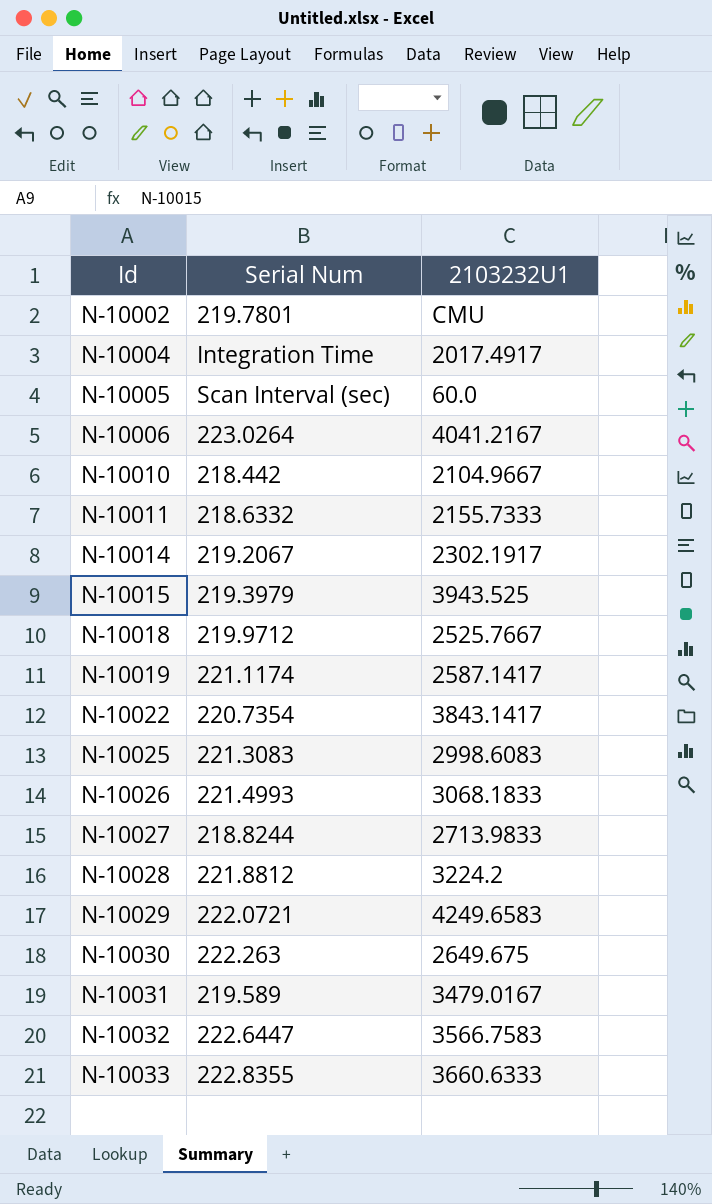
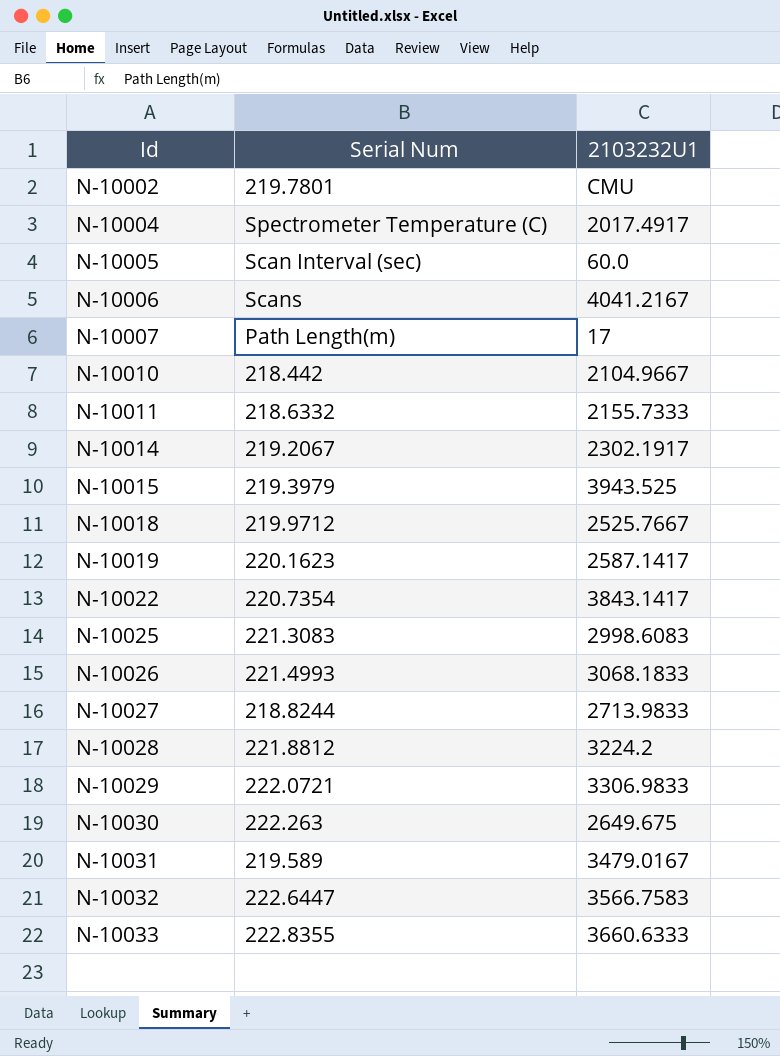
N-10004 | Serial Num: Integration Time -> Spectrometer Temperature (C)
N-10006 | Serial Num: 223.0264 -> Scans
row N-10007: none -> Path Length(m) | 17
N-10019 | Serial Num: 221.1174 -> 220.1623
N-10029 | 2103232U1: 4249.6583 -> 3306.9833

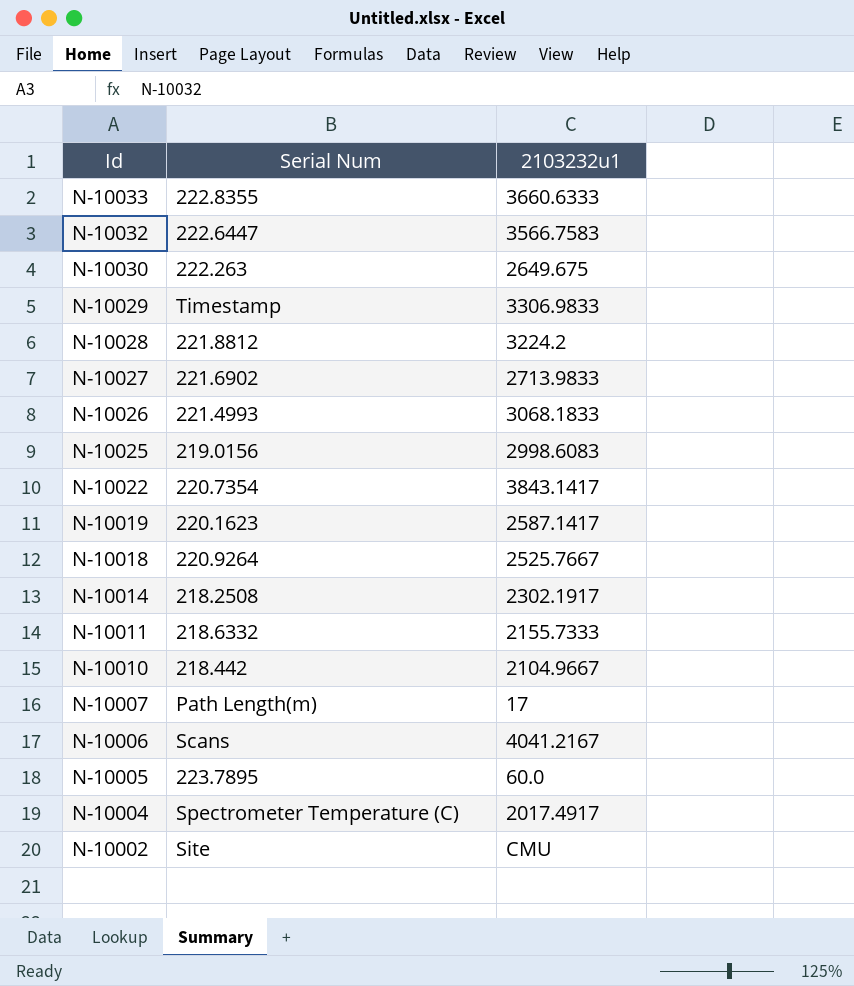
row order: Id ascending -> Id descending
column name: 2103232U1 -> 2103232u1
row N-10015: 219.3979 | 3943.525 -> none
row N-10031: 219.589 | 3479.0167 -> none
N-10029 | Serial Num: 222.0721 -> Timestamp
N-10027 | Serial Num: 218.8244 -> 221.6902
N-10025 | Serial Num: 221.3083 -> 219.0156
N-10018 | Serial Num: 219.9712 -> 220.9264
N-10014 | Serial Num: 219.2067 -> 218.2508
N-10005 | Serial Num: Scan Interval (sec) -> 223.7895
N-10002 | Serial Num: 219.7801 -> Site

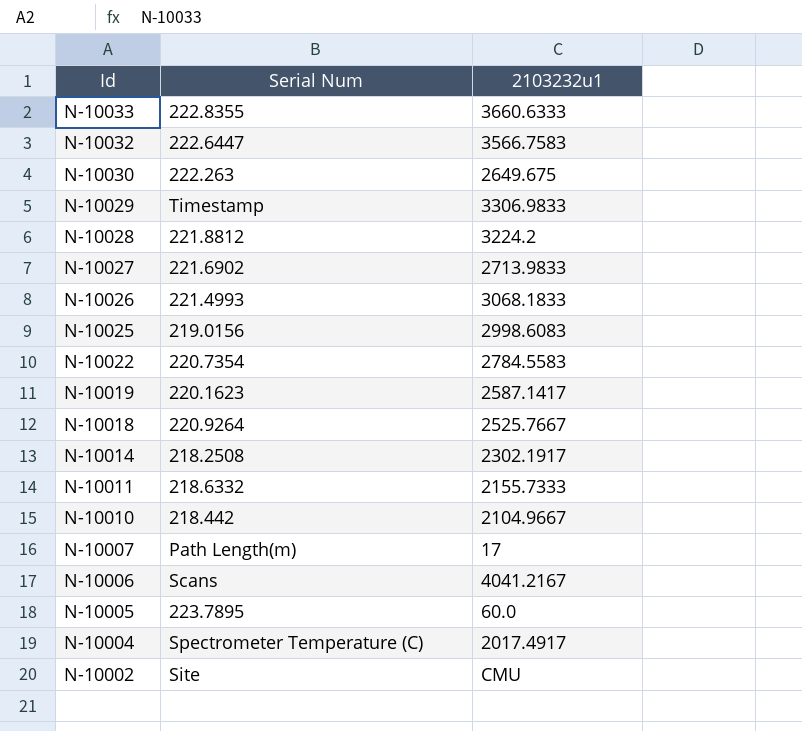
N-10022 | 2103232u1: 3843.1417 -> 2784.5583

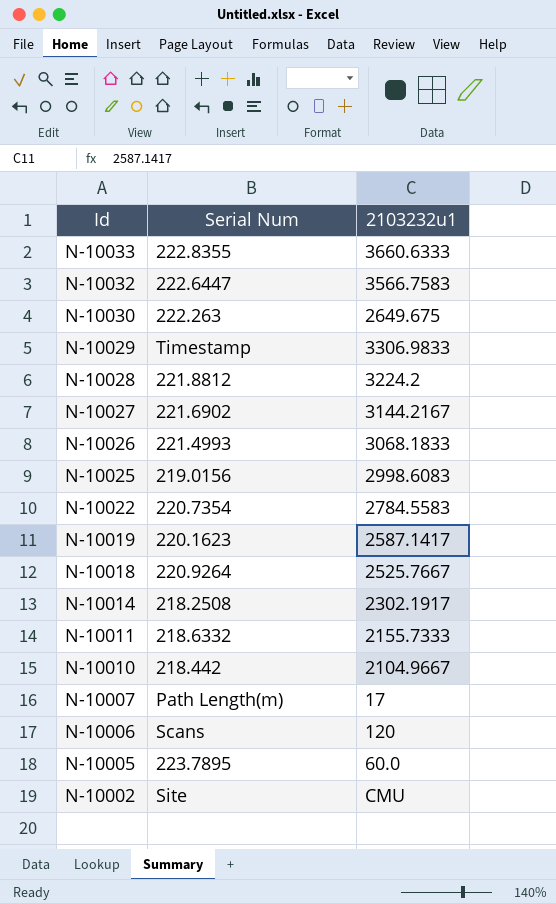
row N-10004: Spectrometer Temperature (C) | 2017.4917 -> none
N-10027 | 2103232u1: 2713.9833 -> 3144.2167
N-10006 | 2103232u1: 4041.2167 -> 120

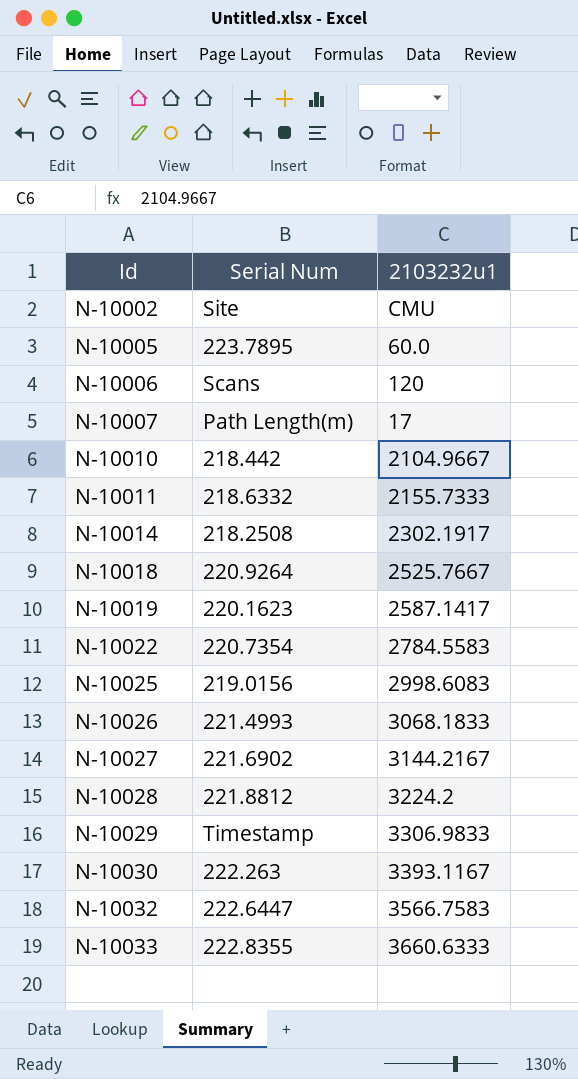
row order: Id descending -> Id ascending
N-10030 | 2103232u1: 2649.675 -> 3393.1167

